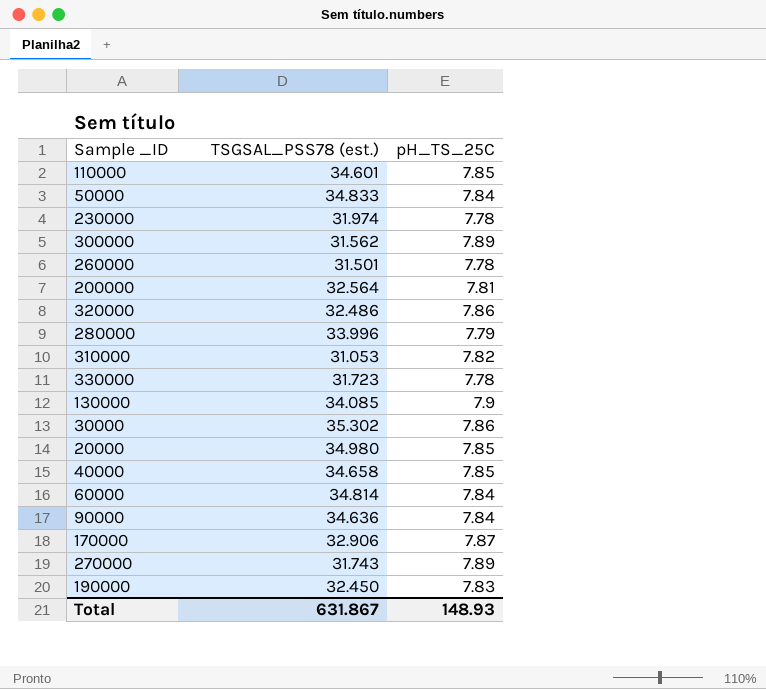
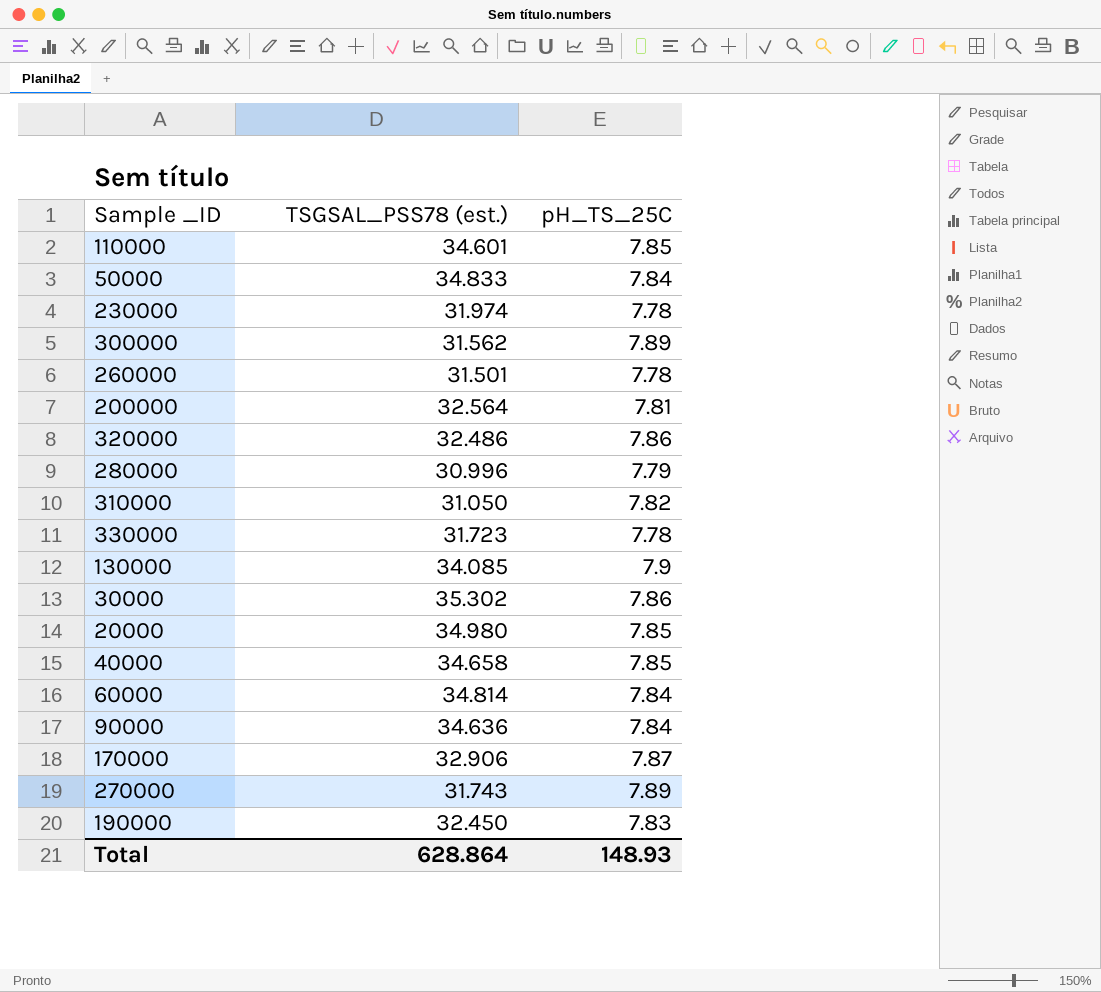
280000 | TSGSAL_PSS78 (est.): 33.996 -> 30.996
310000 | TSGSAL_PSS78 (est.): 31.053 -> 31.050
Total | TSGSAL_PSS78 (est.): 631.867 -> 628.864

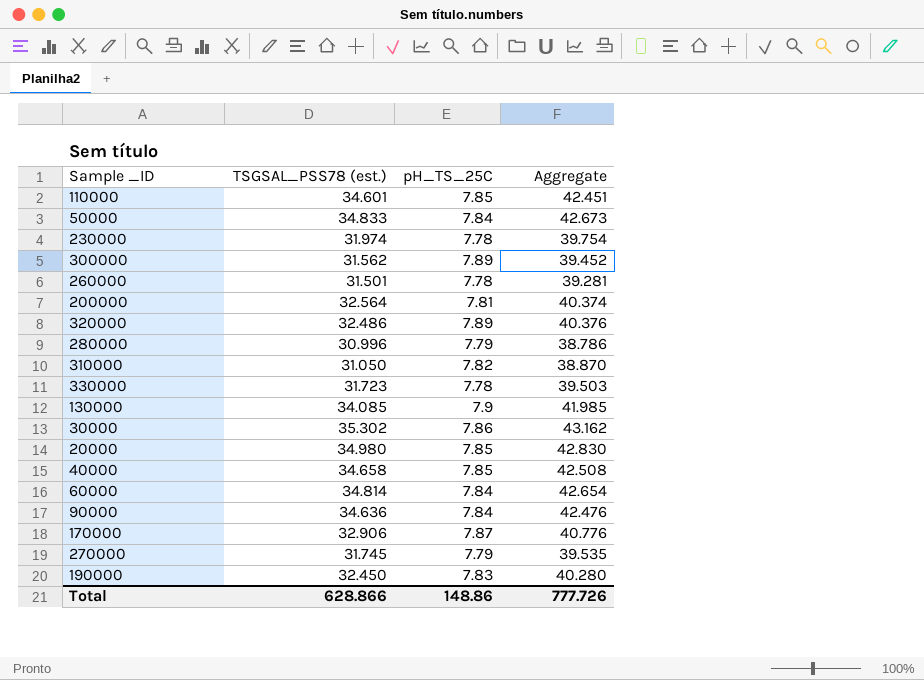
column Aggregate | formula: none -> [TSGSAL_PSS78 (est.)] + [pH_TS_25C]
320000 | pH_TS_25C: 7.86 -> 7.89
270000 | TSGSAL_PSS78 (est.): 31.743 -> 31.745
270000 | pH_TS_25C: 7.89 -> 7.79
Total | TSGSAL_PSS78 (est.): 628.864 -> 628.866
Total | pH_TS_25C: 148.93 -> 148.86

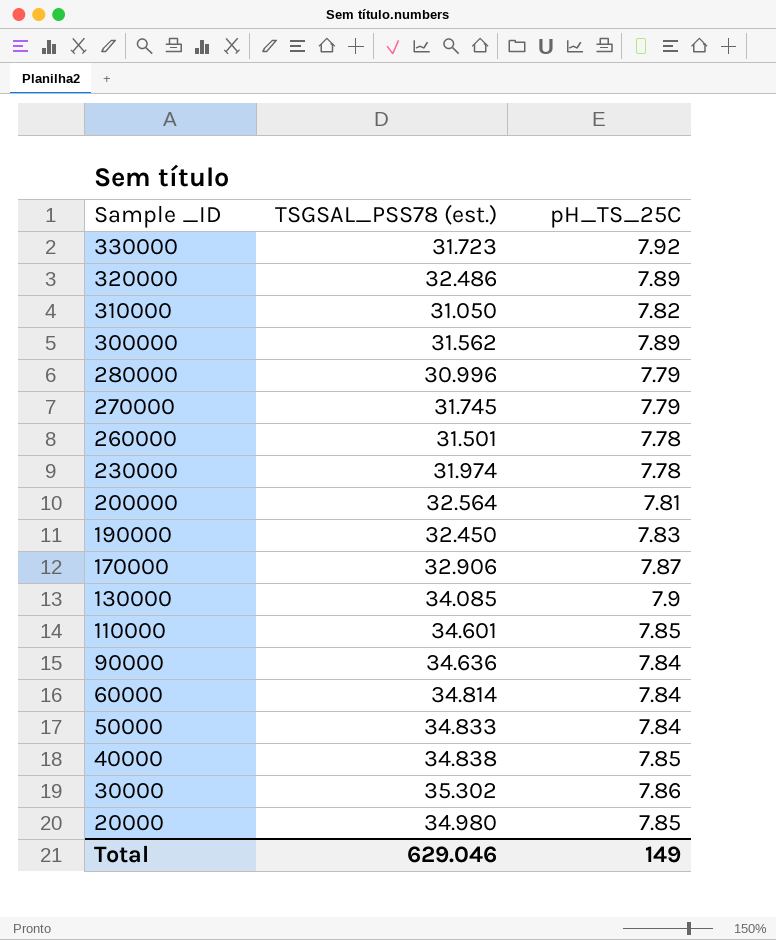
row order: none -> Sample _ID descending
column Aggregate | formula: [TSGSAL_PSS78 (est.)] + [pH_TS_25C] -> none
330000 | pH_TS_25C: 7.78 -> 7.92
40000 | TSGSAL_PSS78 (est.): 34.658 -> 34.838
Total | TSGSAL_PSS78 (est.): 628.866 -> 629.046
Total | pH_TS_25C: 148.86 -> 149

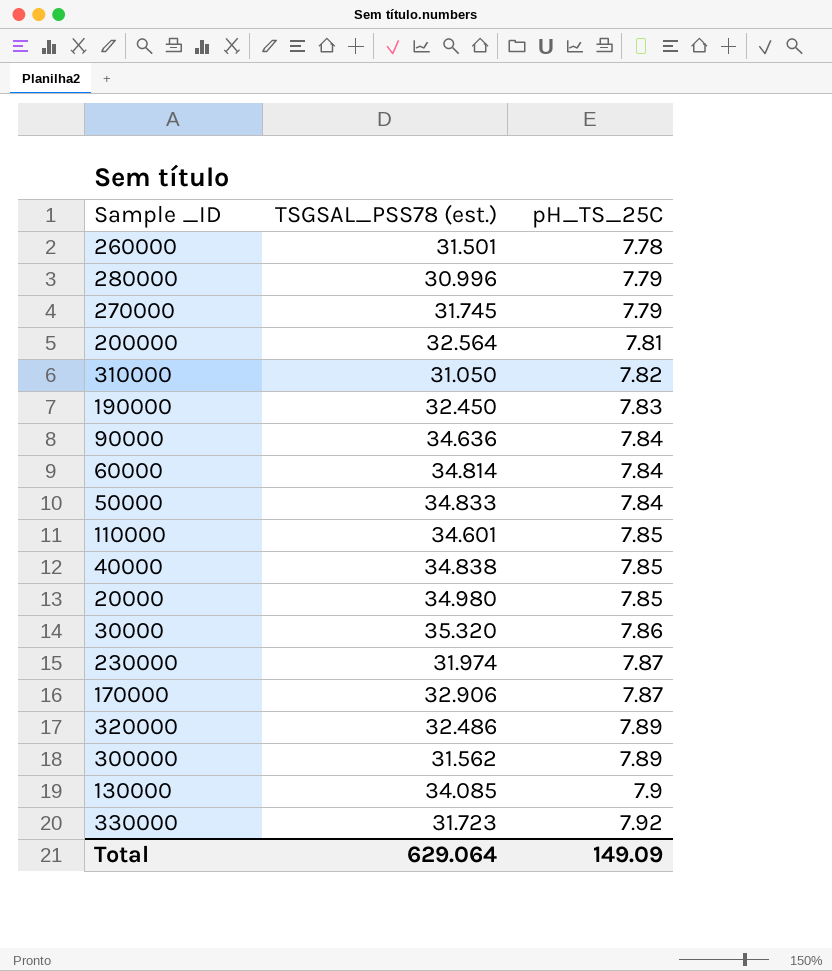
row order: Sample _ID descending -> pH_TS_25C ascending
30000 | TSGSAL_PSS78 (est.): 35.302 -> 35.320
230000 | pH_TS_25C: 7.78 -> 7.87
Total | TSGSAL_PSS78 (est.): 629.046 -> 629.064
Total | pH_TS_25C: 149 -> 149.09

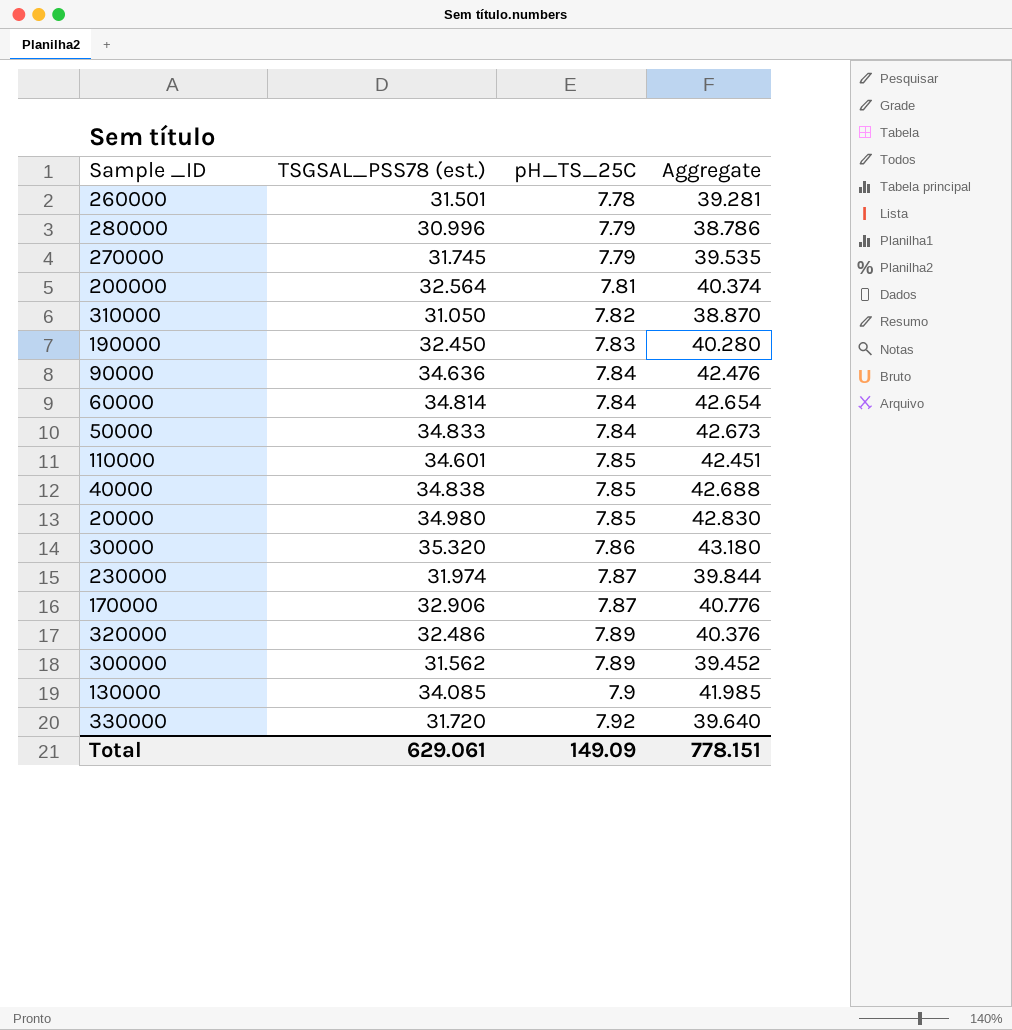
column Aggregate | formula: none -> [TSGSAL_PSS78 (est.)] + [pH_TS_25C]
330000 | TSGSAL_PSS78 (est.): 31.723 -> 31.720
Total | TSGSAL_PSS78 (est.): 629.064 -> 629.061

